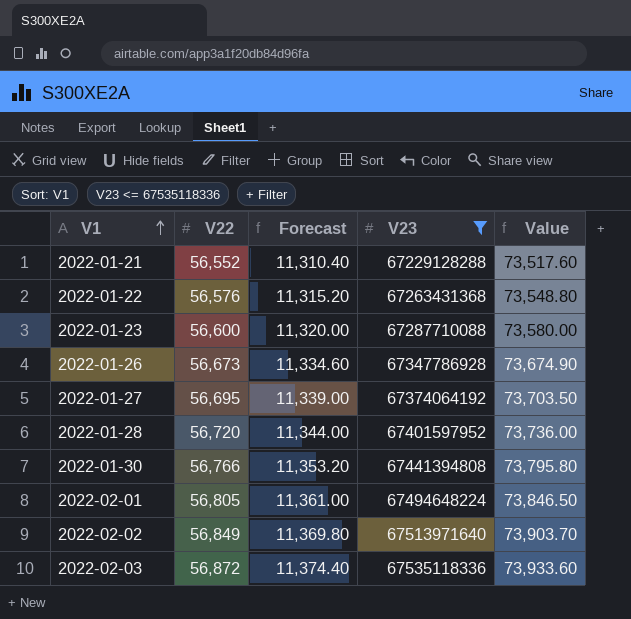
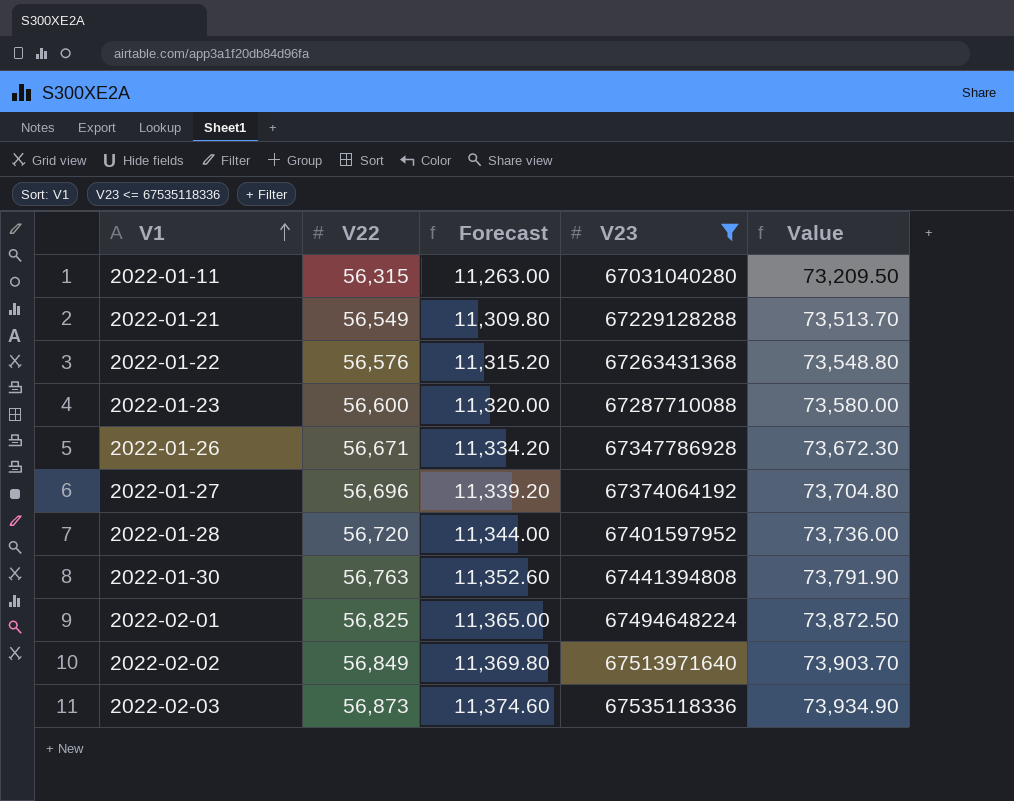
row 2022-01-11: none -> 56,315 | 11,263.00 | 67031040280 | 73,209.50
2022-01-21 | V22: 56,552 -> 56,549
2022-01-21 | Forecast: 11,310.40 -> 11,309.80
2022-01-21 | Value: 73,517.60 -> 73,513.70
2022-01-26 | V22: 56,673 -> 56,671
2022-01-26 | Forecast: 11,334.60 -> 11,334.20
2022-01-26 | Value: 73,674.90 -> 73,672.30
2022-01-27 | V22: 56,695 -> 56,696
2022-01-27 | Forecast: 11,339.00 -> 11,339.20
2022-01-27 | Value: 73,703.50 -> 73,704.80
2022-01-30 | V22: 56,766 -> 56,763
2022-01-30 | Forecast: 11,353.20 -> 11,352.60
2022-01-30 | Value: 73,795.80 -> 73,791.90
2022-02-01 | V22: 56,805 -> 56,825
2022-02-01 | Forecast: 11,361.00 -> 11,365.00
2022-02-01 | Value: 73,846.50 -> 73,872.50
2022-02-03 | V22: 56,872 -> 56,873
2022-02-03 | Forecast: 11,374.40 -> 11,374.60
2022-02-03 | Value: 73,933.60 -> 73,934.90

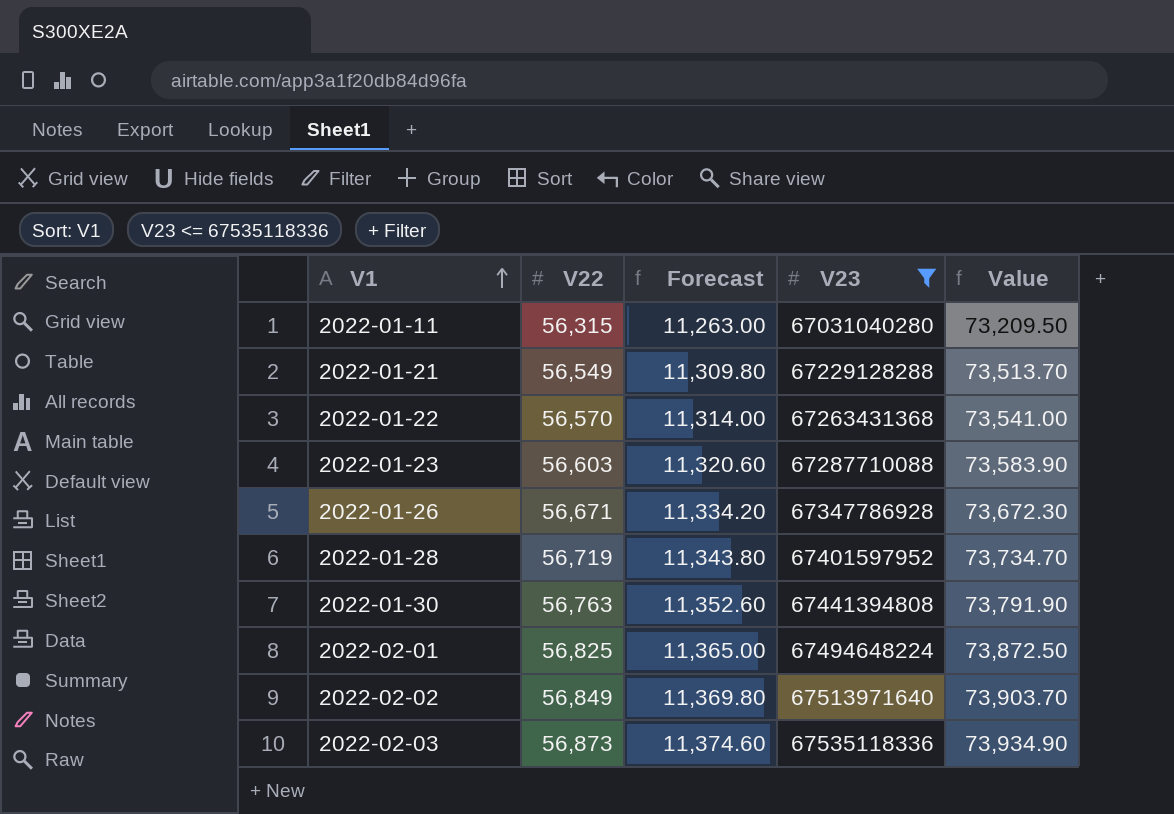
row 2022-01-27: 56,696 | 11,339.20 | 67374064192 | 73,704.80 -> none
2022-01-22 | V22: 56,576 -> 56,570
2022-01-22 | Forecast: 11,315.20 -> 11,314.00
2022-01-22 | Value: 73,548.80 -> 73,541.00
2022-01-23 | V22: 56,600 -> 56,603
2022-01-23 | Forecast: 11,320.00 -> 11,320.60
2022-01-23 | Value: 73,580.00 -> 73,583.90
2022-01-28 | V22: 56,720 -> 56,719
2022-01-28 | Forecast: 11,344.00 -> 11,343.80
2022-01-28 | Value: 73,736.00 -> 73,734.70

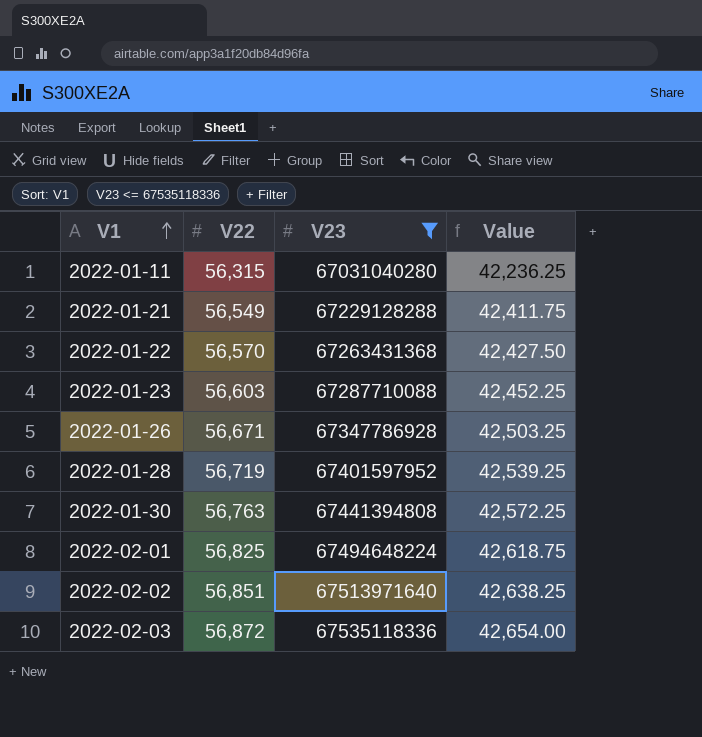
column Forecast | formula: [V22] * 0.2 -> none
column Value | formula: [V22] * 1.3 -> [V22] * 0.75
2022-02-02 | V22: 56,849 -> 56,851
2022-02-03 | V22: 56,873 -> 56,872

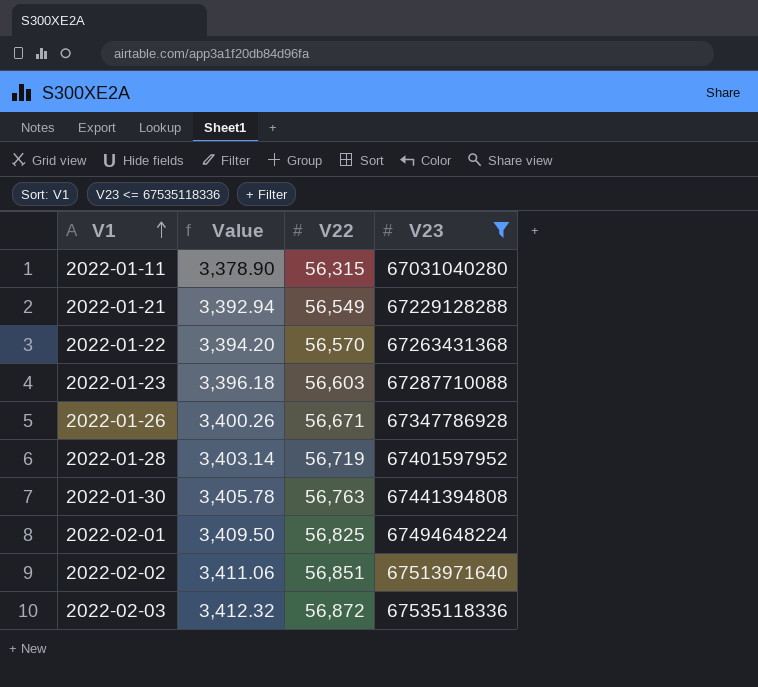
column Value | formula: [V22] * 0.75 -> [V22] * 0.06
column Value | position: 4 -> 2

